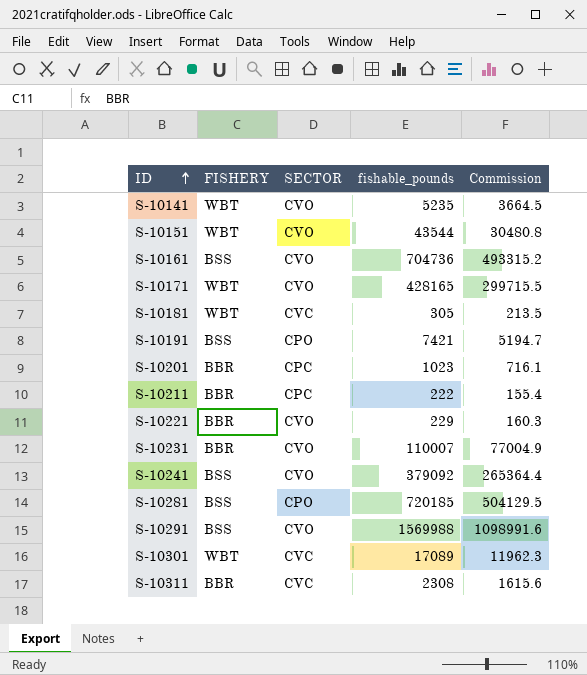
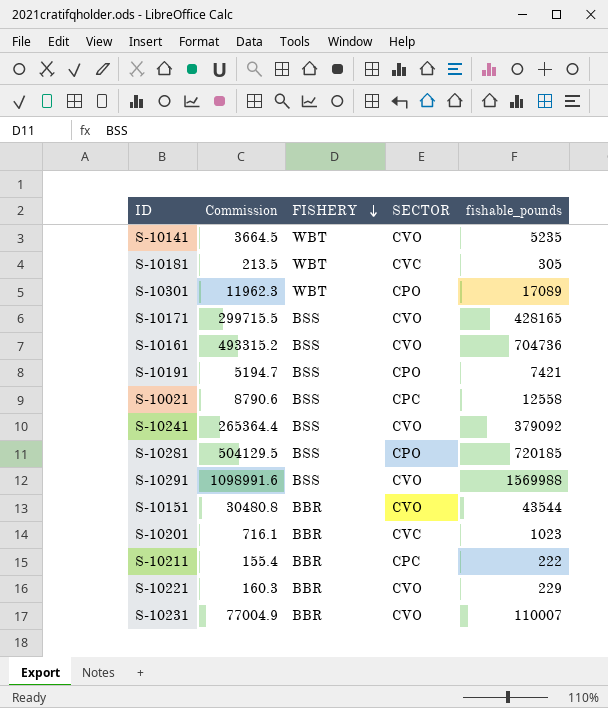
row order: ID ascending -> FISHERY descending
column Commission | position: 5 -> 2
row S-10311: BBR | CVC | 2308 | 1615.6 -> none
S-10301 | SECTOR: CVC -> CPO
S-10171 | FISHERY: WBT -> BSS
row S-10021: none -> 8790.6 | BSS | CPC | 12558
S-10151 | FISHERY: WBT -> BBR
S-10201 | SECTOR: CPC -> CVC

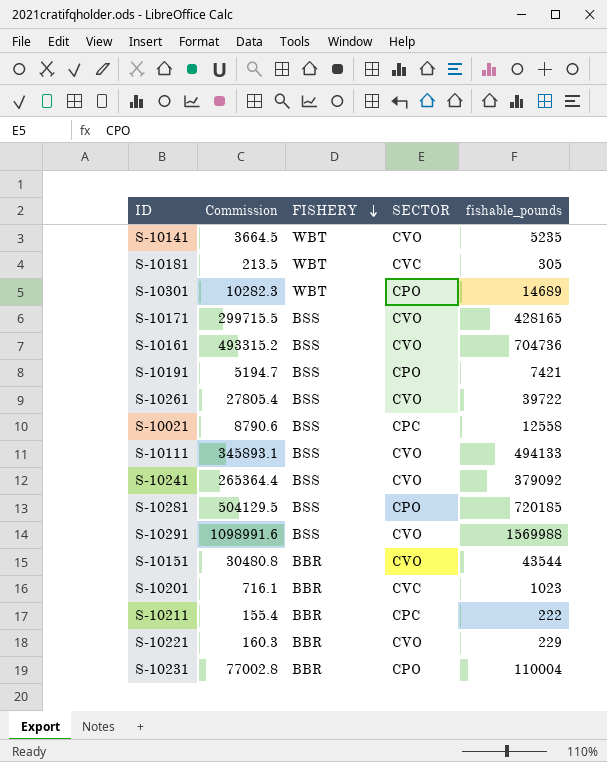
S-10301 | Commission: 11962.3 -> 10282.3
S-10301 | fishable_pounds: 17089 -> 14689
row S-10261: none -> 27805.4 | BSS | CVO | 39722
row S-10111: none -> 345893.1 | BSS | CVO | 494133
S-10231 | Commission: 77004.9 -> 77002.8
S-10231 | SECTOR: CVO -> CPO
S-10231 | fishable_pounds: 110007 -> 110004

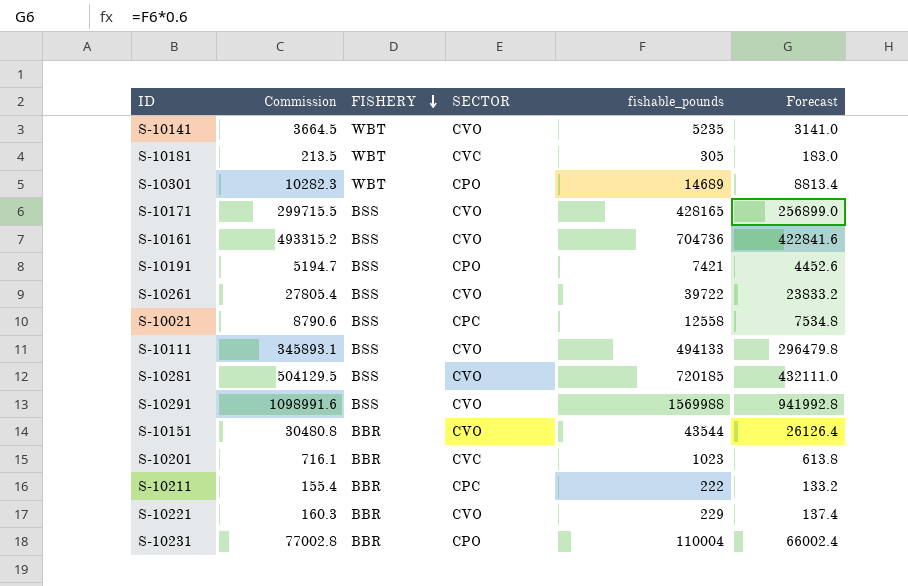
column Forecast | formula: none -> [fishable_pounds] * 0.6
row S-10241: 265364.4 | BSS | CVO | 379092 -> none
S-10281 | SECTOR: CPO -> CVO

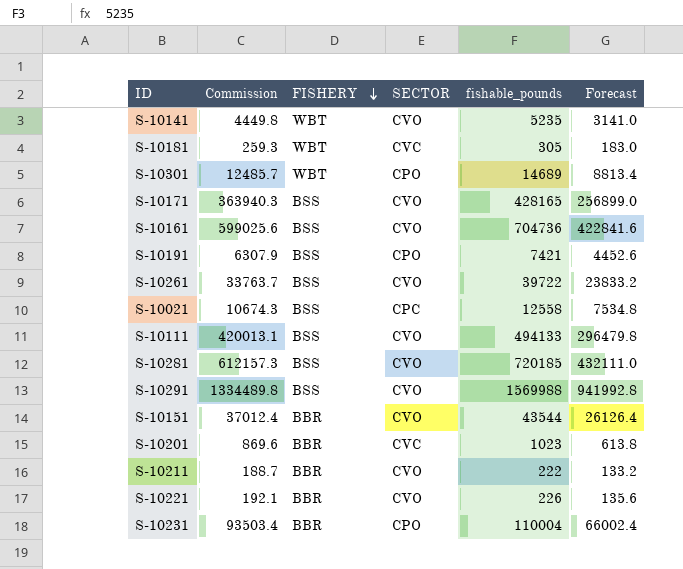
column Commission | formula: [fishable_pounds] * 0.7 -> [fishable_pounds] * 0.85
S-10211 | SECTOR: CPC -> CVO
S-10221 | fishable_pounds: 229 -> 226
S-10221 | Forecast: 137.4 -> 135.6

